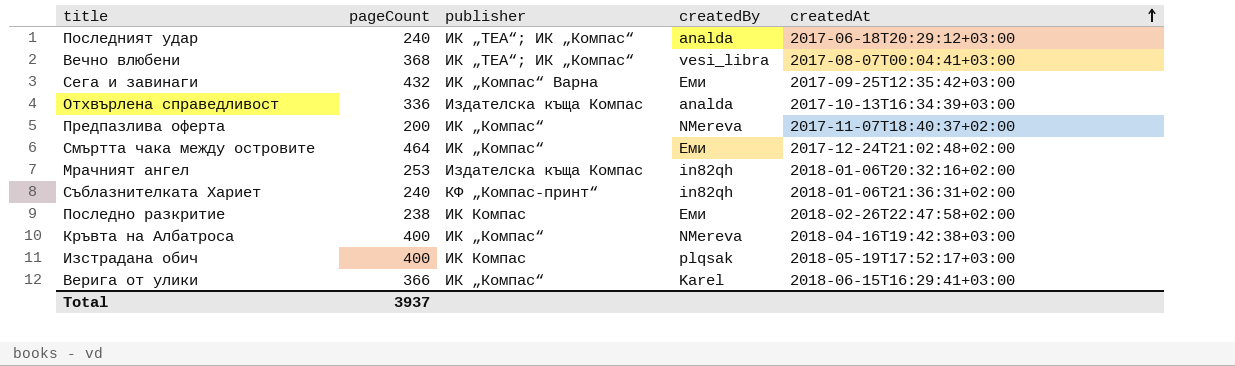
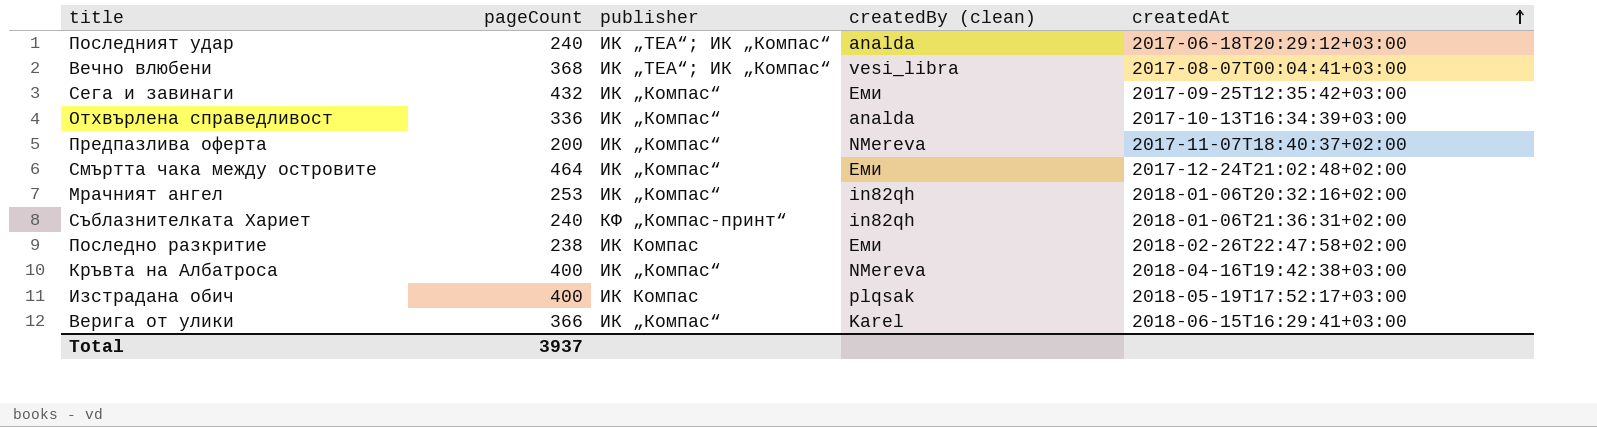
column name: createdBy -> createdBy (clean)
Сега и завинаги | publisher: ИК „Компас“ Варна -> ИК „Компас“
Отхвърлена справедливост | publisher: Издателска къща Компас -> ИК „Компас“
Мрачният ангел | publisher: Издателска къща Компас -> ИК „Компас“

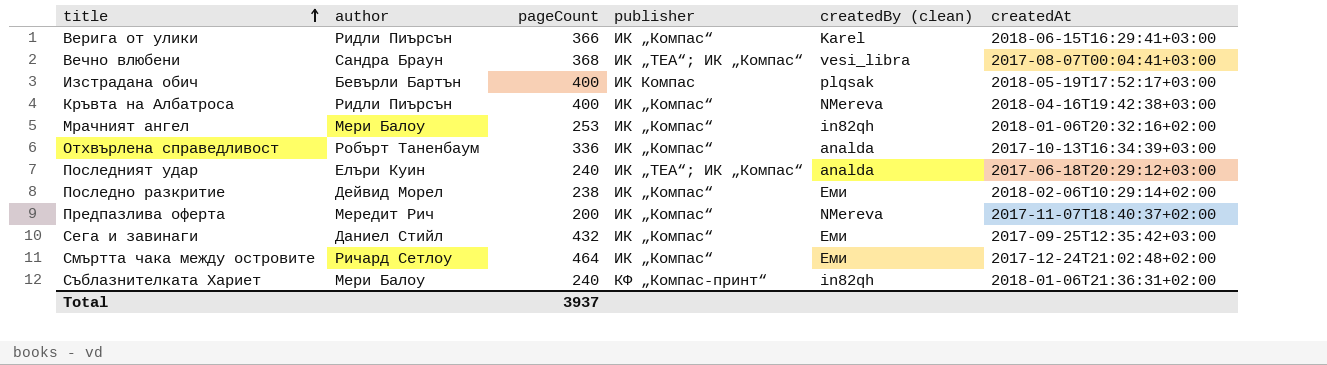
row order: createdAt ascending -> title ascending
column author | position: none -> 2
Последно разкритие | publisher: ИК Компас -> ИК „Компас“
Последно разкритие | createdAt: 2018-02-26T22:47:58+02:00 -> 2018-02-06T10:29:14+02:00

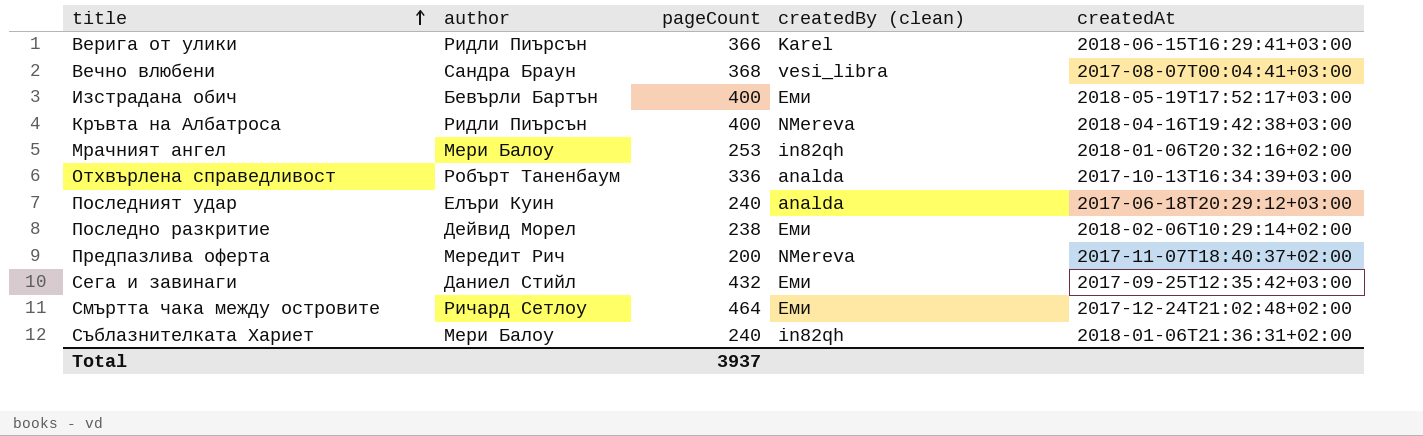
column publisher | position: 4 -> none
Изстрадана обич | createdBy (clean): plqsak -> Еми

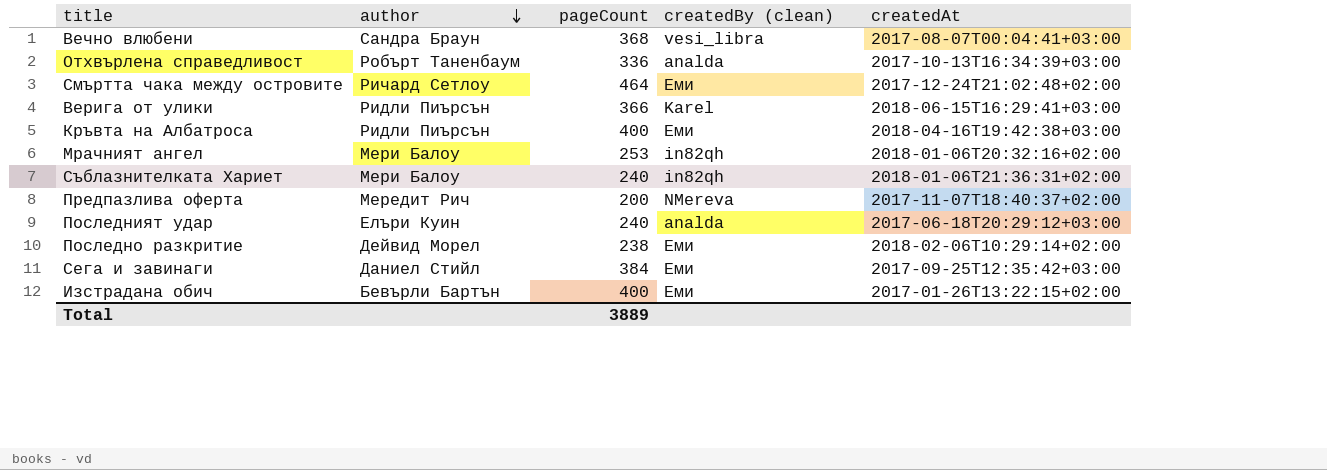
row order: title ascending -> author descending
Кръвта на Албатроса | createdBy (clean): NMereva -> Еми
Сега и завинаги | pageCount: 432 -> 384
Изстрадана обич | createdAt: 2018-05-19T17:52:17+03:00 -> 2017-01-26T13:22:15+02:00
Total | pageCount: 3937 -> 3889

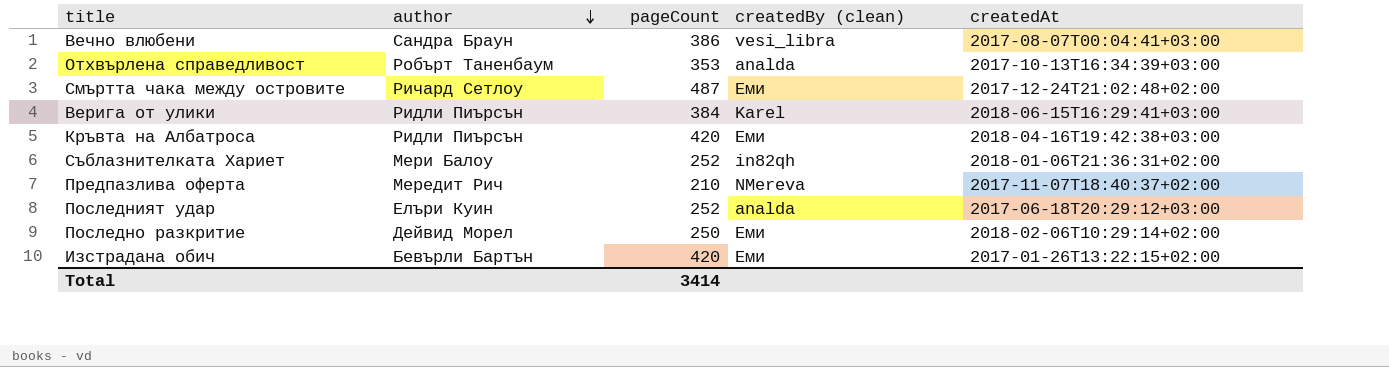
row Мрачният ангел: Мери Балоу | 253 | in82qh | 2018-01-06T20:32:16+02:00 -> none
row Сега и завинаги: Даниел Стийл | 384 | Еми | 2017-09-25T12:35:42+03:00 -> none
Вечно влюбени | pageCount: 368 -> 386
Отхвърлена справедливост | pageCount: 336 -> 353
Смъртта чака между островите | pageCount: 464 -> 487
Верига от улики | pageCount: 366 -> 384
Кръвта на Албатроса | pageCount: 400 -> 420
Съблазнителката Хариет | pageCount: 240 -> 252
Предпазлива оферта | pageCount: 200 -> 210
Последният удар | pageCount: 240 -> 252
Последно разкритие | pageCount: 238 -> 250
Изстрадана обич | pageCount: 400 -> 420
Total | pageCount: 3889 -> 3414

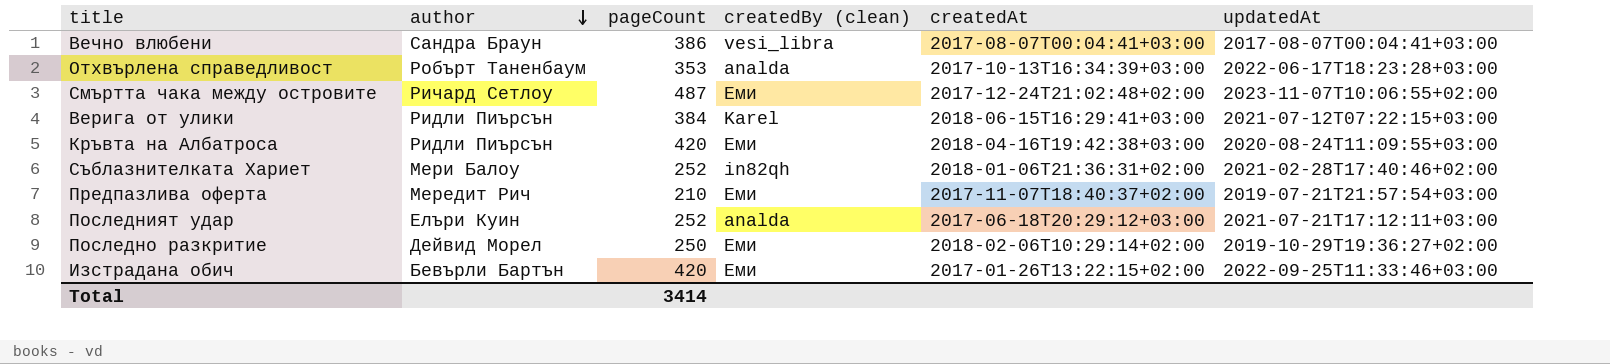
column updatedAt | position: none -> 6
Предпазлива оферта | createdBy (clean): NMereva -> Еми

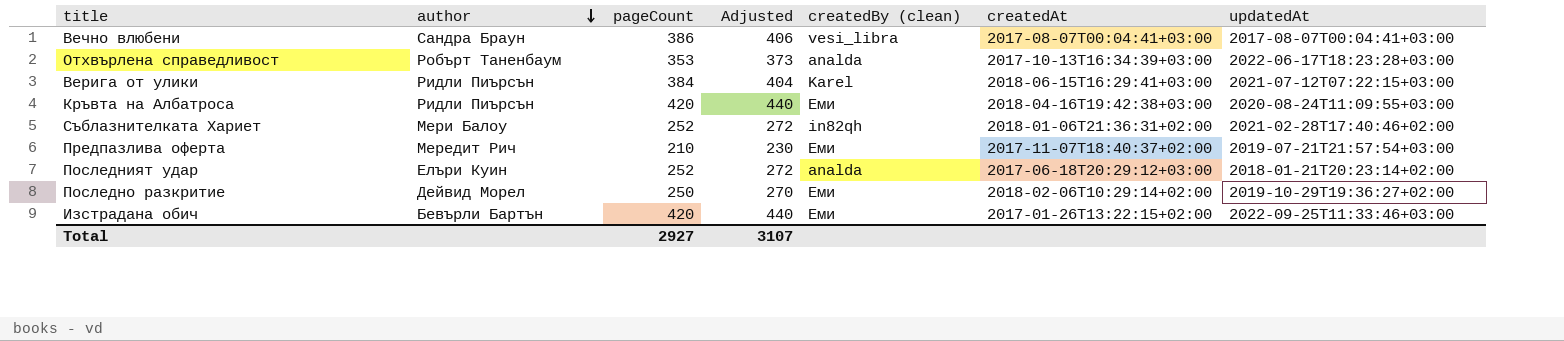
column Adjusted | formula: none -> [pageCount] + 20
row Смъртта чака между островите: Ричард Сетлоу | 487 | Еми | 2017-12-24T21:02:48+02:00 | 2023-11-07T10:06:55+02:00 -> none
Последният удар | updatedAt: 2021-07-21T17:12:11+03:00 -> 2018-01-21T20:23:14+02:00
Total | pageCount: 3414 -> 2927

